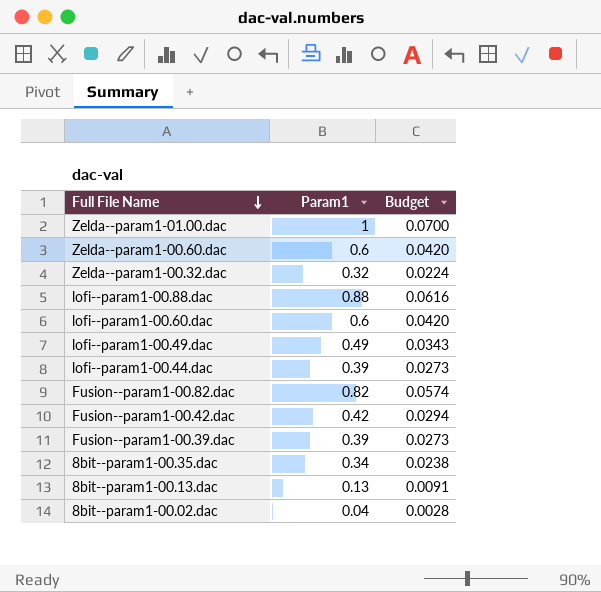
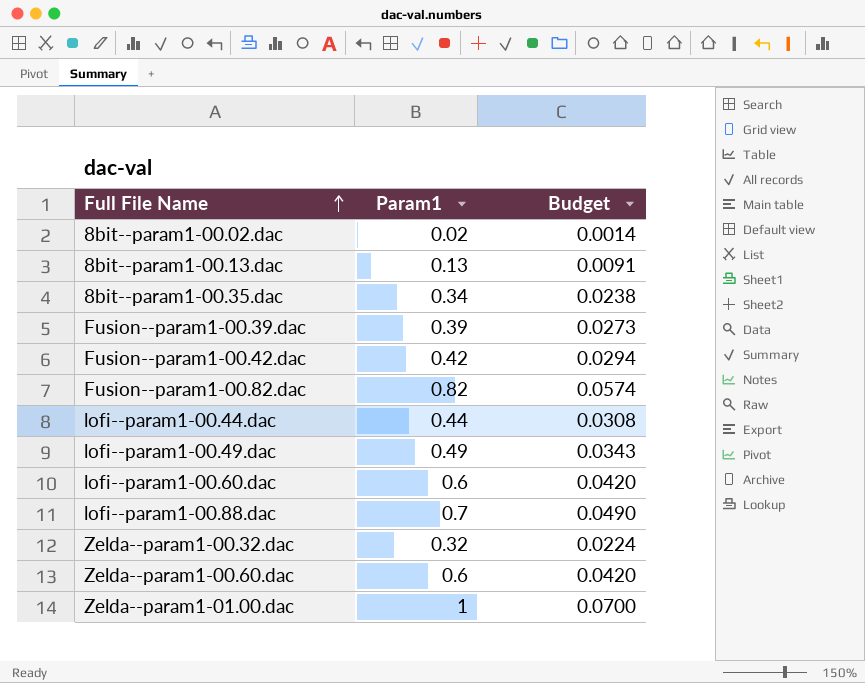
row order: Full File Name descending -> Full File Name ascending
8bit--param1-00.02.dac | Param1: 0.04 -> 0.02
8bit--param1-00.02.dac | Budget: 0.0028 -> 0.0014
lofi--param1-00.44.dac | Param1: 0.39 -> 0.44
lofi--param1-00.44.dac | Budget: 0.0273 -> 0.0308
lofi--param1-00.88.dac | Param1: 0.88 -> 0.7
lofi--param1-00.88.dac | Budget: 0.0616 -> 0.0490

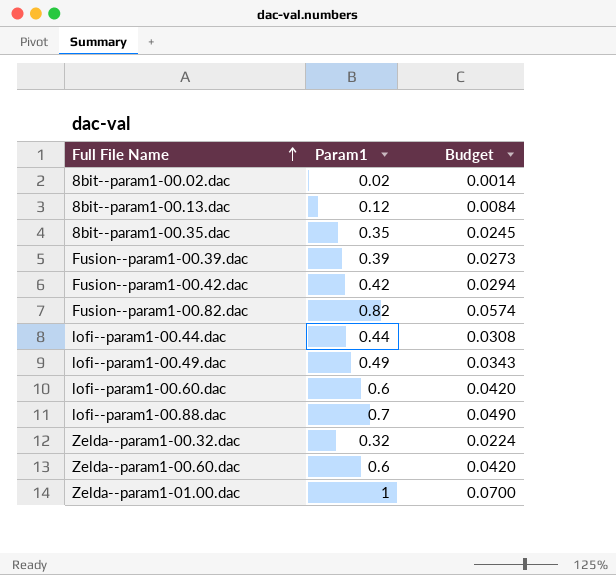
8bit--param1-00.13.dac | Param1: 0.13 -> 0.12
8bit--param1-00.13.dac | Budget: 0.0091 -> 0.0084
8bit--param1-00.35.dac | Param1: 0.34 -> 0.35
8bit--param1-00.35.dac | Budget: 0.0238 -> 0.0245

